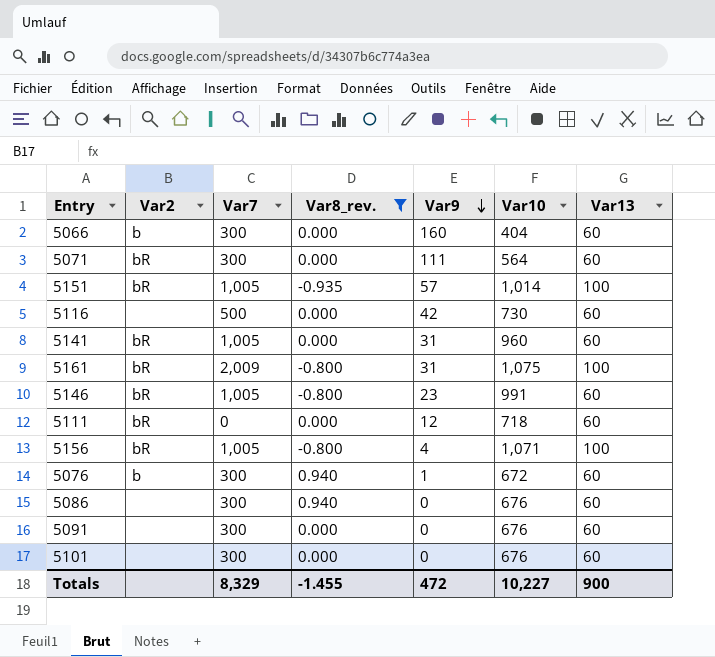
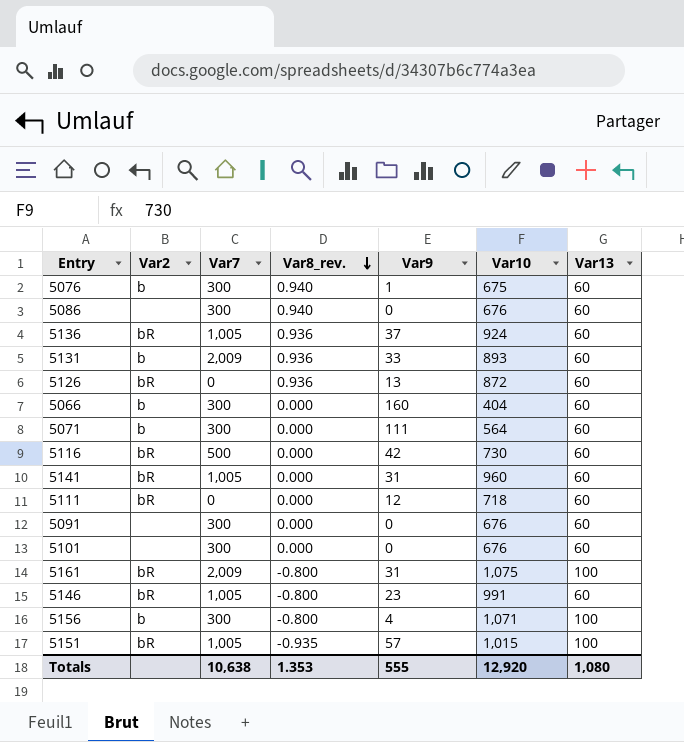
filter: Var8_rev. != 0.936 -> none
row order: Var9 descending -> Var8_rev. descending
5076 | Var10: 672 -> 675
5071 | Var2: bR -> b
5116 | Var2: none -> bR
5156 | Var2: bR -> b
5156 | Var7: 1,005 -> 300
5151 | Var10: 1,014 -> 1,015
Totals | Var7: 8,329 -> 10,638
Totals | Var8_rev.: -1.455 -> 1.353
Totals | Var9: 472 -> 555
Totals | Var10: 10,227 -> 12,920
Totals | Var13: 900 -> 1,080

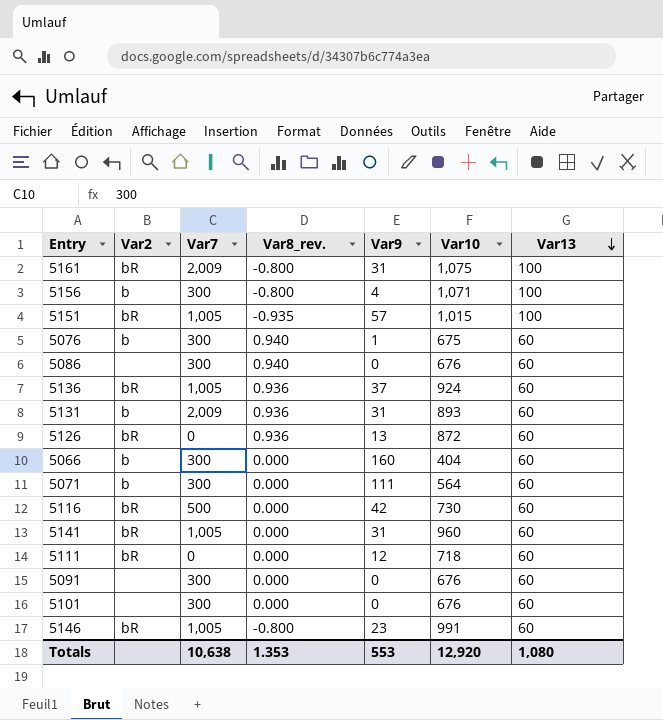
row order: Var8_rev. descending -> Var13 descending
5131 | Var9: 33 -> 31
Totals | Var9: 555 -> 553

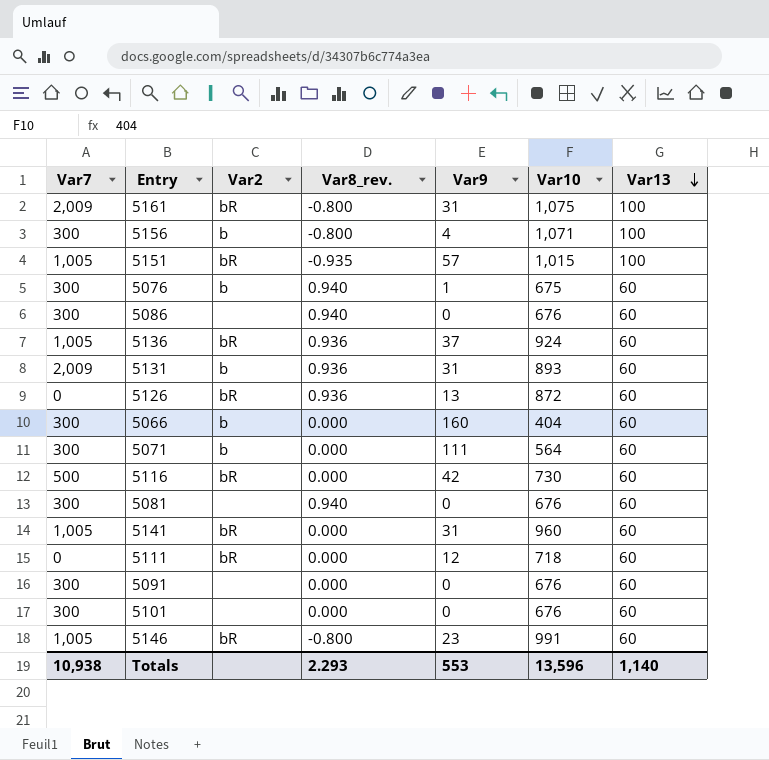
column Var7 | position: 3 -> 1
row 5081: none -> 300 | none | 0.940 | 0 | 676 | 60
Totals | Var7: 10,638 -> 10,938
Totals | Var8_rev.: 1.353 -> 2.293
Totals | Var10: 12,920 -> 13,596
Totals | Var13: 1,080 -> 1,140

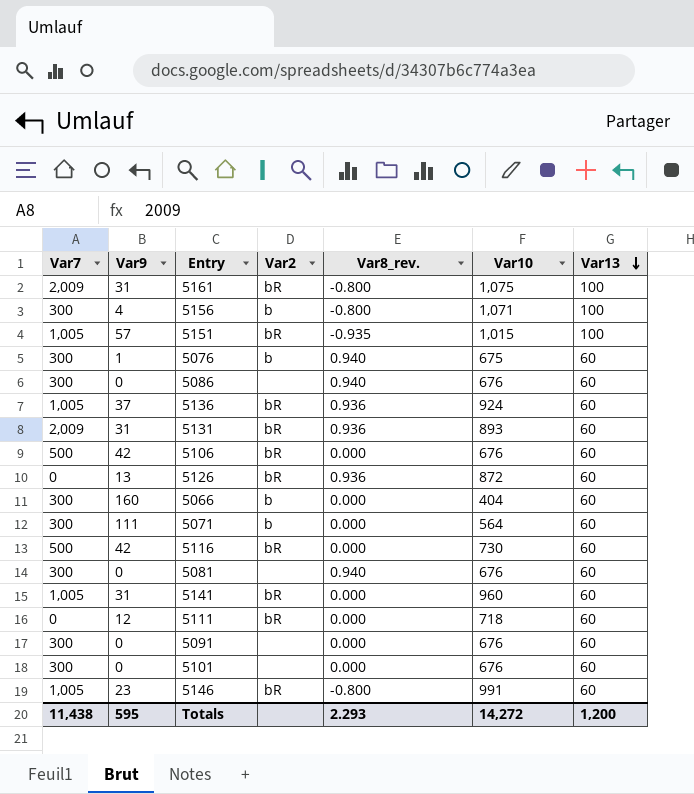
column Var9 | position: 5 -> 2
5131 | Var2: b -> bR
row 5106: none -> 500 | 42 | bR | 0.000 | 676 | 60
Totals | Var7: 10,938 -> 11,438
Totals | Var9: 553 -> 595
Totals | Var10: 13,596 -> 14,272
Totals | Var13: 1,140 -> 1,200

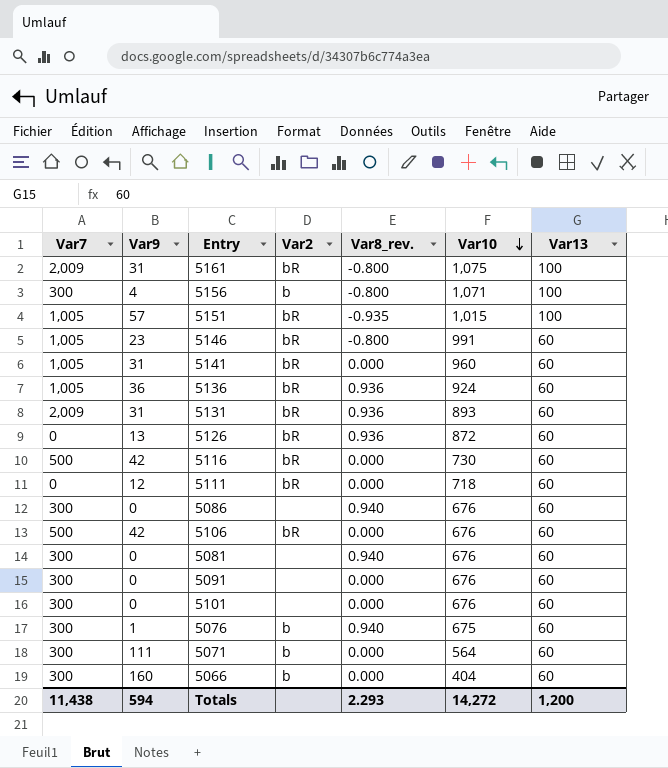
row order: Var13 descending -> Var10 descending
5136 | Var9: 37 -> 36
Totals | Var9: 595 -> 594

